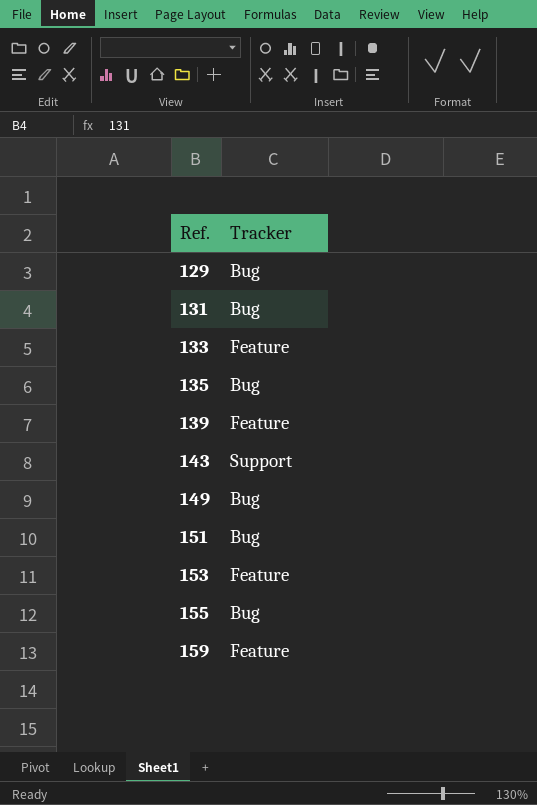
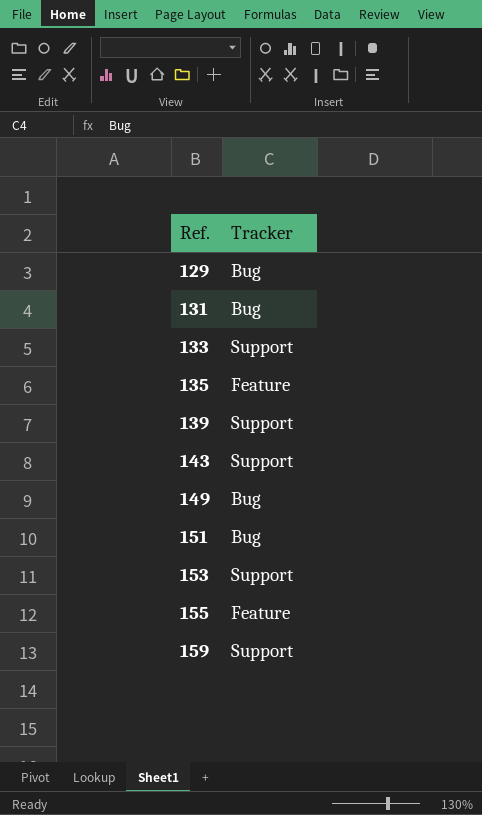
133 | Tracker: Feature -> Support
135 | Tracker: Bug -> Feature
139 | Tracker: Feature -> Support
153 | Tracker: Feature -> Support
155 | Tracker: Bug -> Feature
159 | Tracker: Feature -> Support

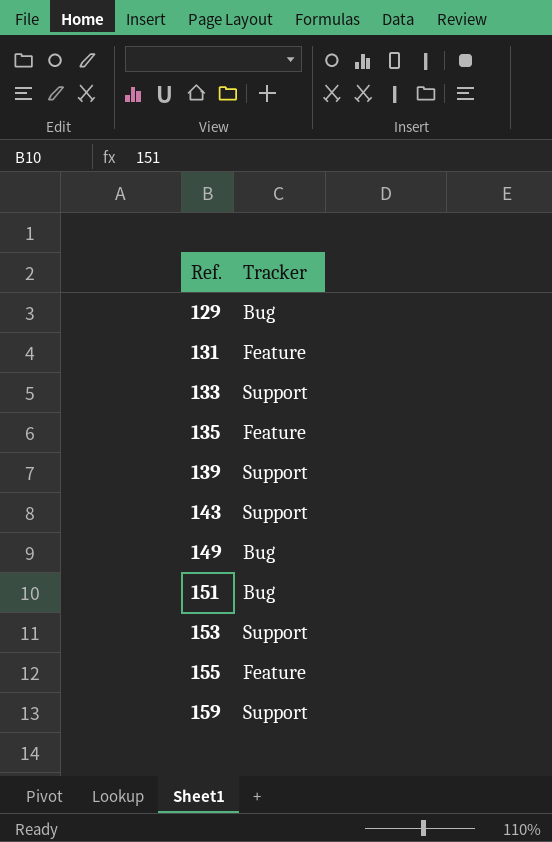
131 | Tracker: Bug -> Feature

